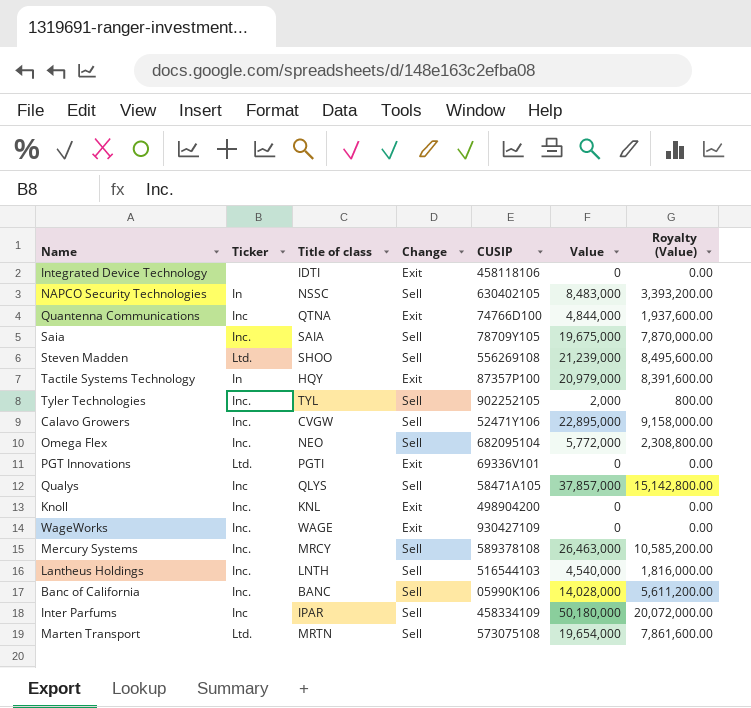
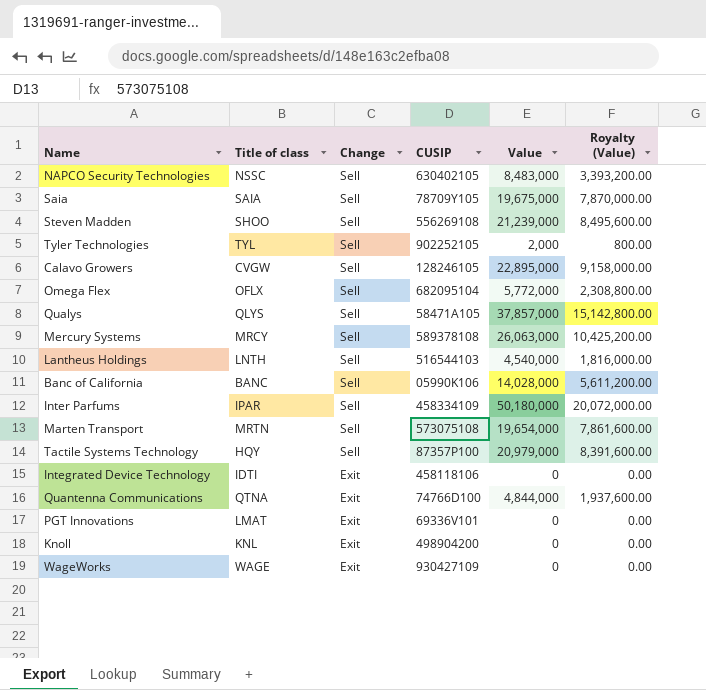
row order: none -> Change descending
column Ticker | position: 2 -> none
Calavo Growers | CUSIP: 52471Y106 -> 128246105
Omega Flex | Title of class: NEO -> OFLX
Mercury Systems | Value: 26,463,000 -> 26,063,000
Mercury Systems | Royalty (Value): 10,585,200.00 -> 10,425,200.00
Tactile Systems Technology | Change: Exit -> Sell
PGT Innovations | Title of class: PGTI -> LMAT

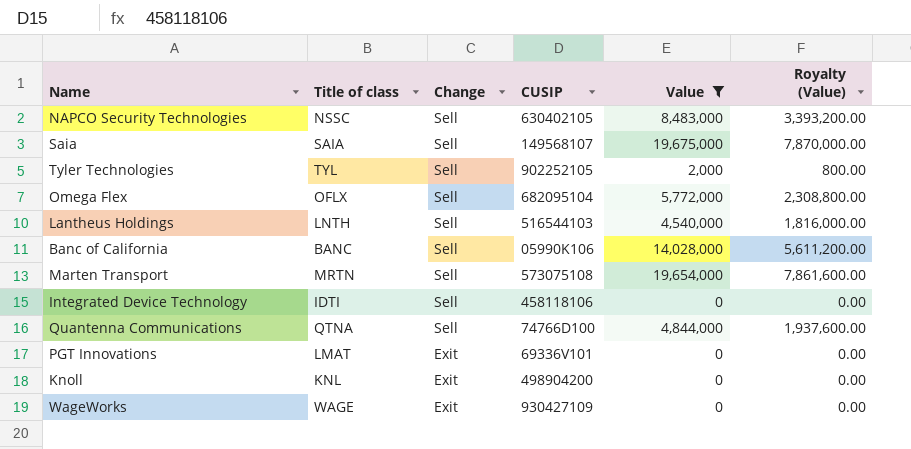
filter: none -> Value <= 19,675,000
Saia | CUSIP: 78709Y105 -> 149568107
Integrated Device Technology | Change: Exit -> Sell
Quantenna Communications | Change: Exit -> Sell

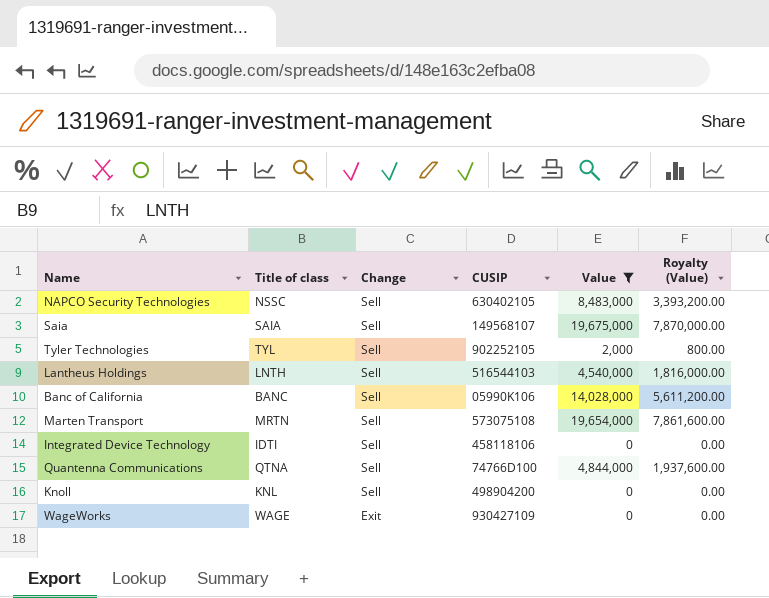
row Omega Flex: OFLX | Sell | 682095104 | 5,772,000 | 2,308,800.00 -> none
row PGT Innovations: LMAT | Exit | 69336V101 | 0 | 0.00 -> none
Knoll | Change: Exit -> Sell

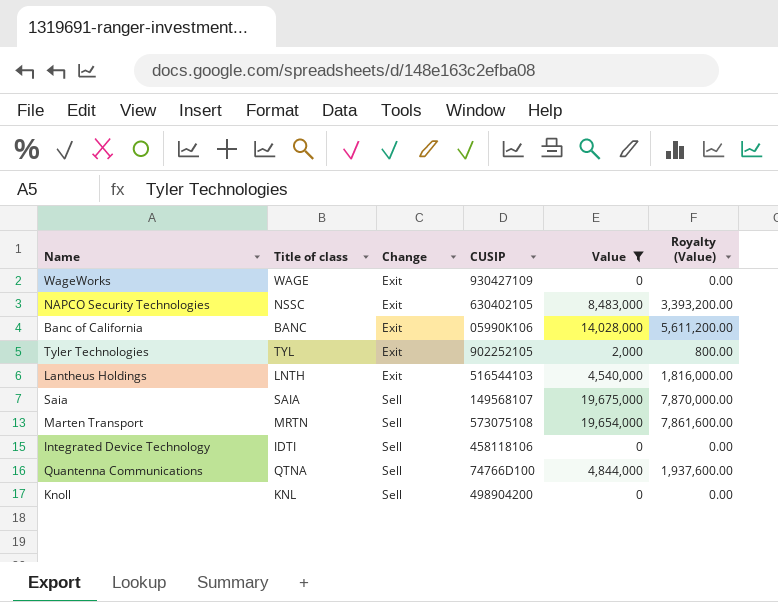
row order: Change descending -> Change ascending
NAPCO Security Technologies | Change: Sell -> Exit
Banc of California | Change: Sell -> Exit
Tyler Technologies | Change: Sell -> Exit
Lantheus Holdings | Change: Sell -> Exit

